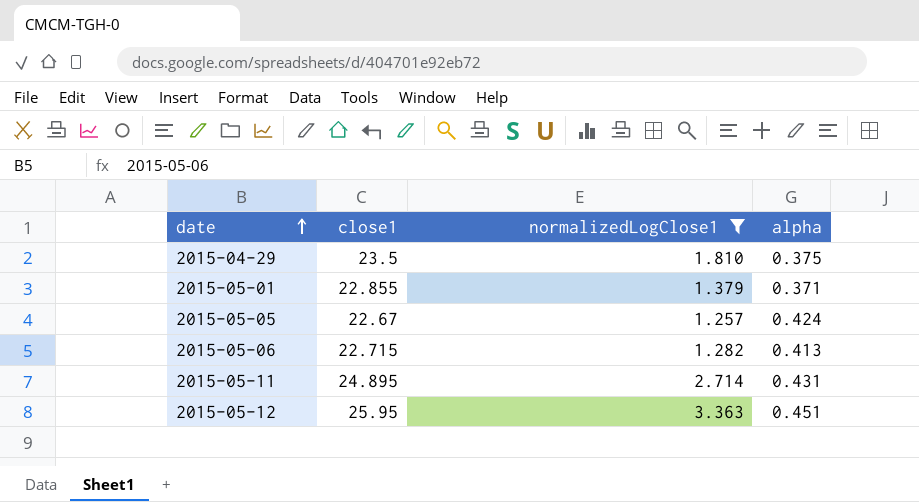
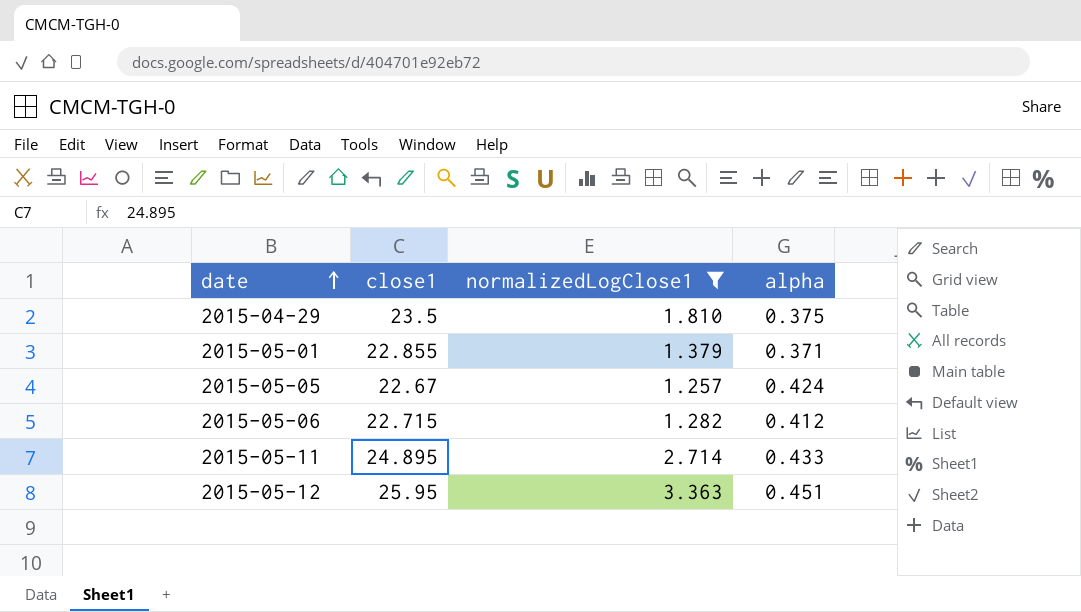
2015-05-06 | alpha: 0.413 -> 0.412
2015-05-11 | alpha: 0.431 -> 0.433

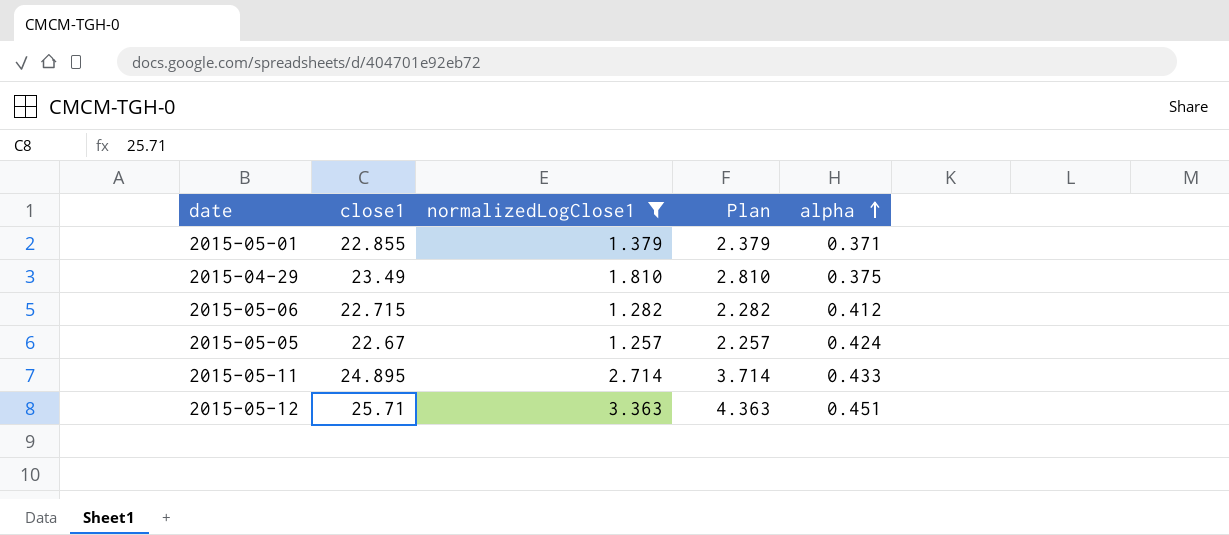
row order: date ascending -> alpha ascending
column Plan | formula: none -> [normalizedLogClose1] + 1
2015-04-29 | close1: 23.5 -> 23.49
2015-05-12 | close1: 25.95 -> 25.71

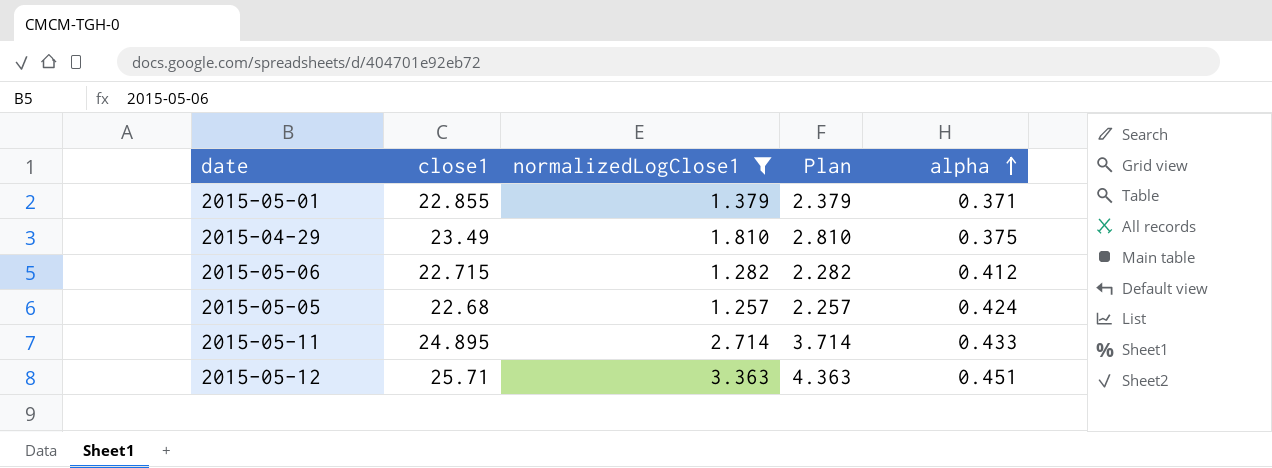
2015-05-05 | close1: 22.67 -> 22.68

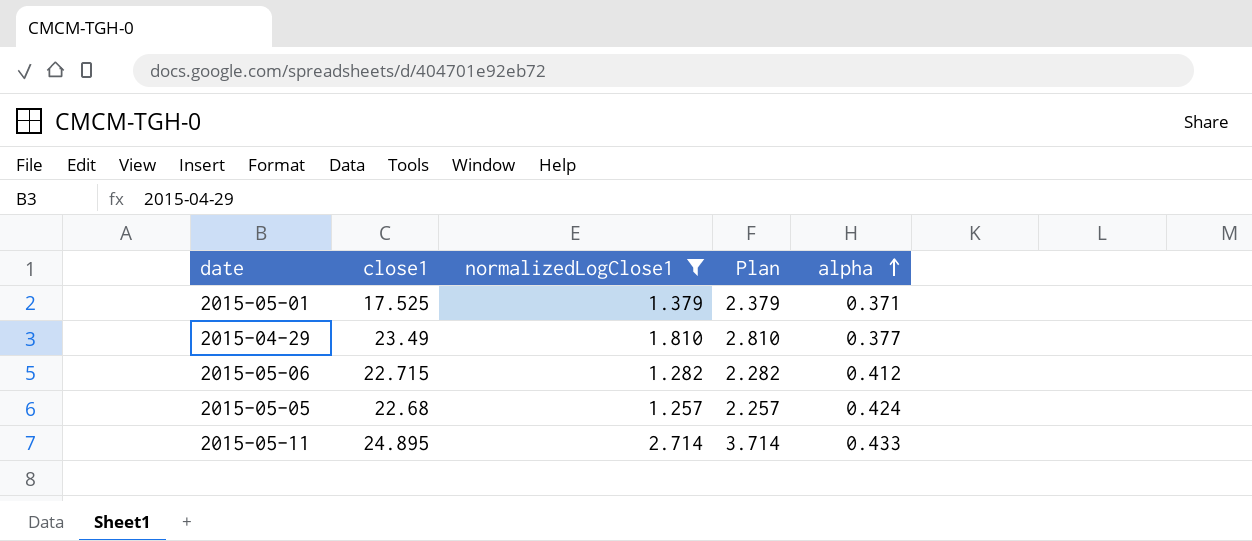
row 2015-05-12: 25.71 | 3.363 | 4.363 | 0.451 -> none
2015-05-01 | close1: 22.855 -> 17.525
2015-04-29 | alpha: 0.375 -> 0.377

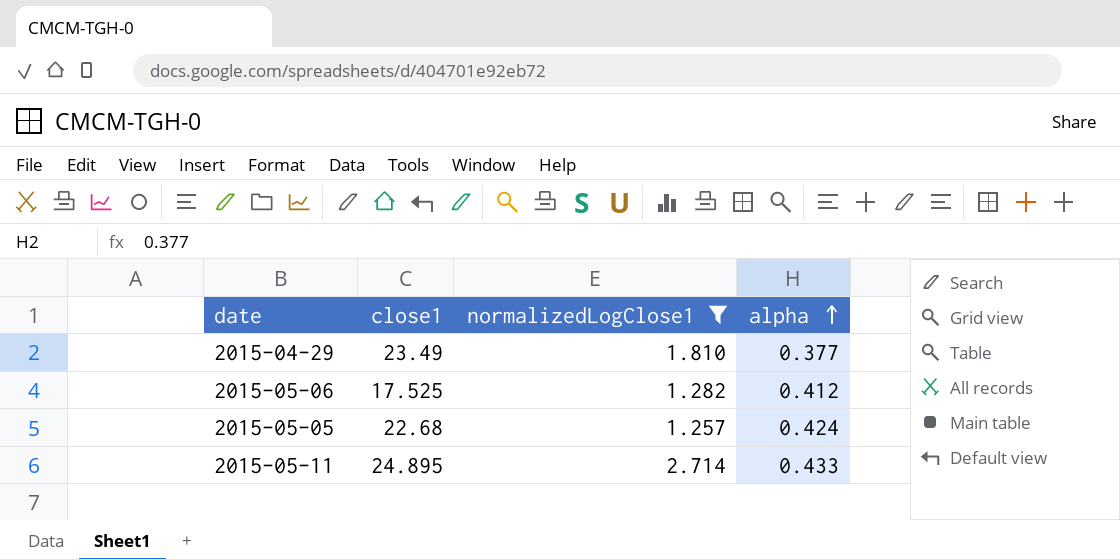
column Plan | formula: [normalizedLogClose1] + 1 -> none
row 2015-05-01: 17.525 | 1.379 | 2.379 | 0.371 -> none
2015-05-06 | close1: 22.715 -> 17.525

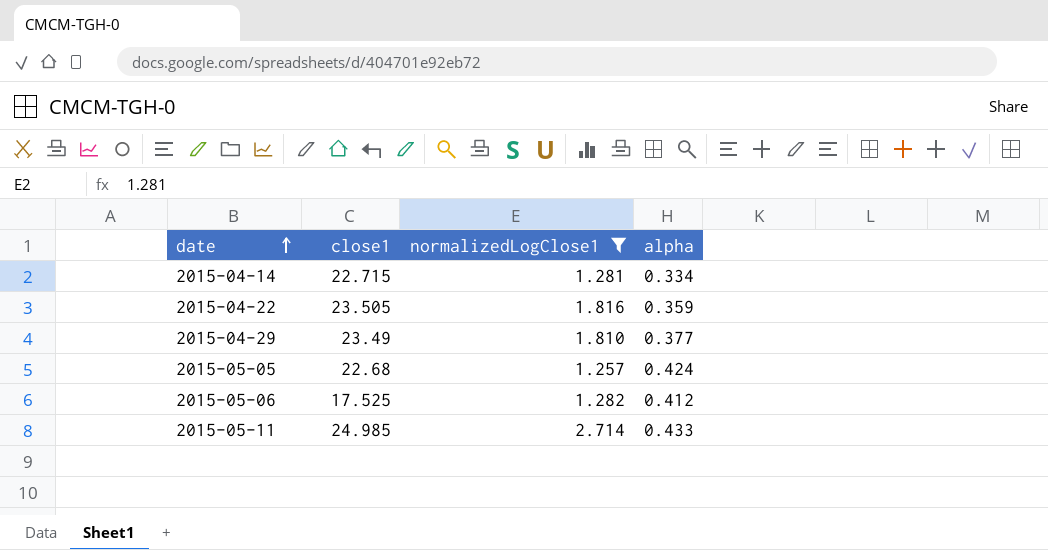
row order: alpha ascending -> date ascending
row 2015-04-14: none -> 22.715 | 1.281 | 0.334
row 2015-04-22: none -> 23.505 | 1.816 | 0.359
2015-05-11 | close1: 24.895 -> 24.985

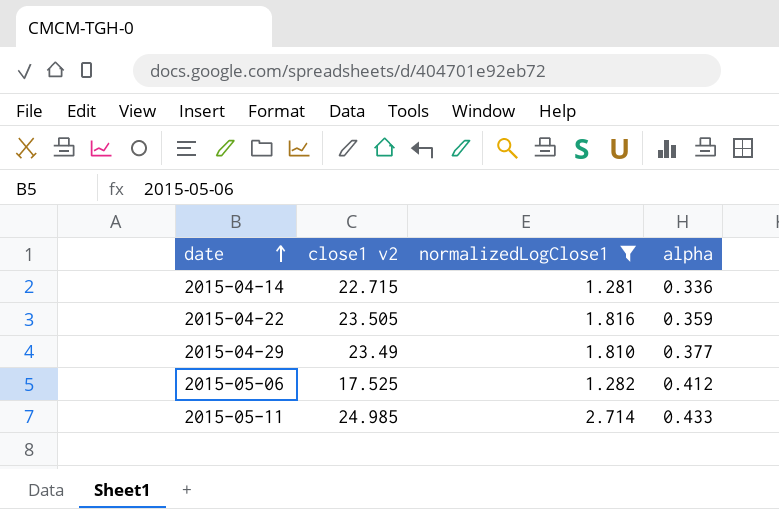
column name: close1 -> close1 v2
row 2015-05-05: 22.68 | 1.257 | 0.424 -> none
2015-04-14 | alpha: 0.334 -> 0.336

